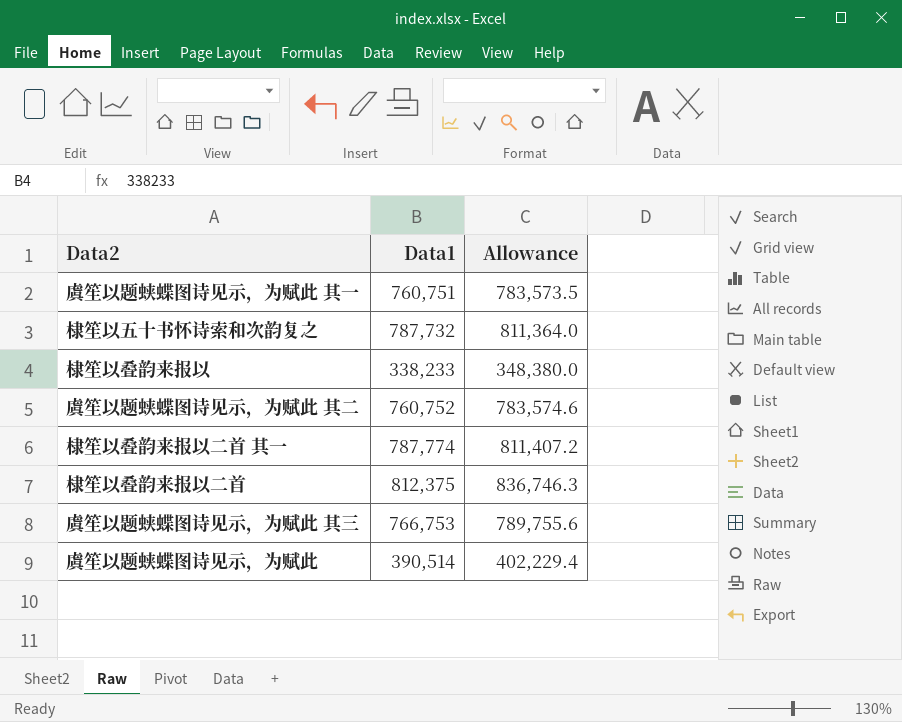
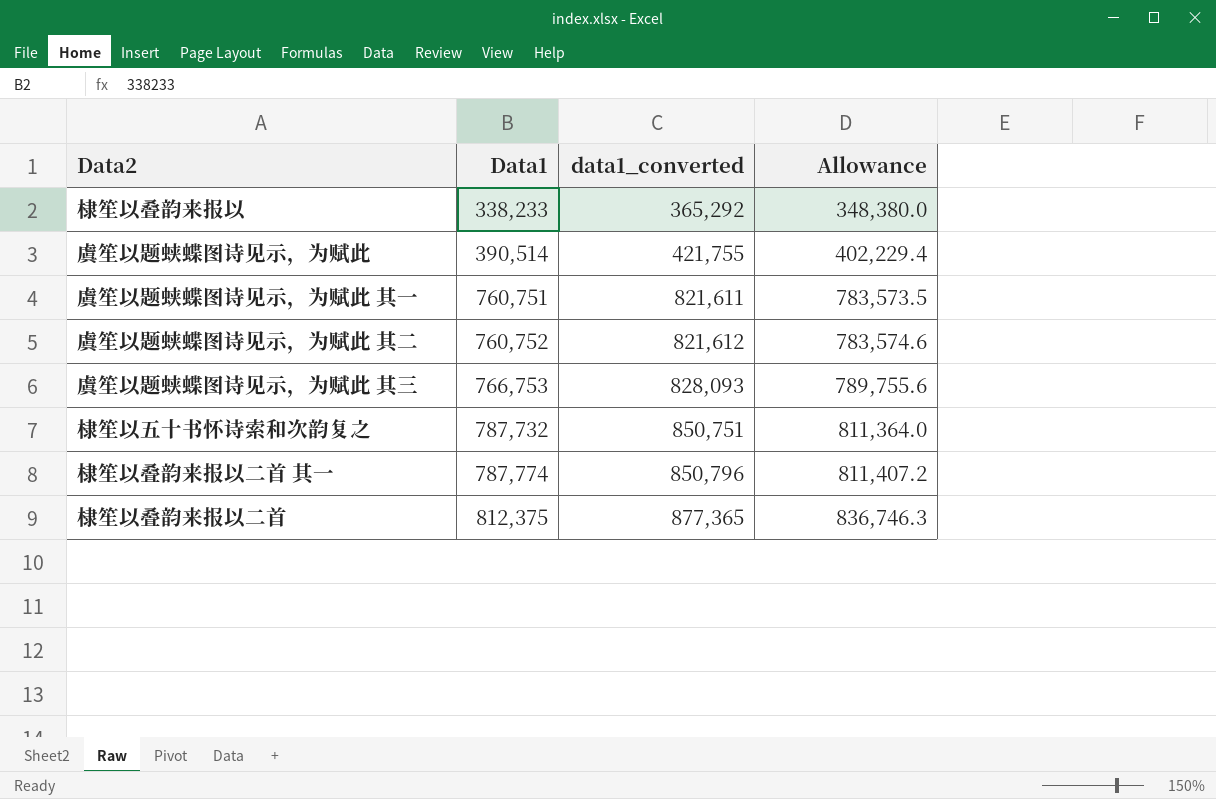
row order: none -> Data1 ascending
column data1_converted | formula: none -> [Data1] * 1.08

